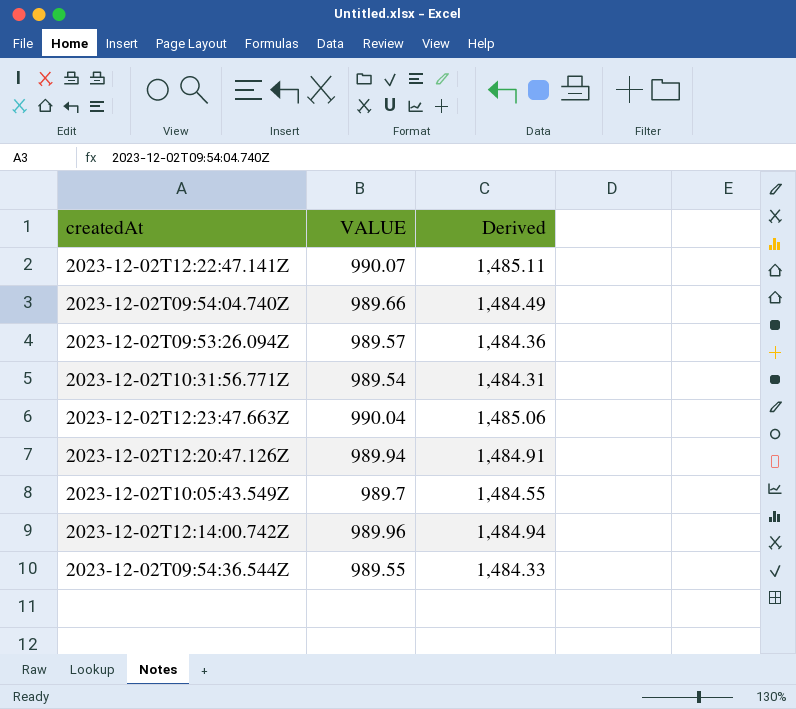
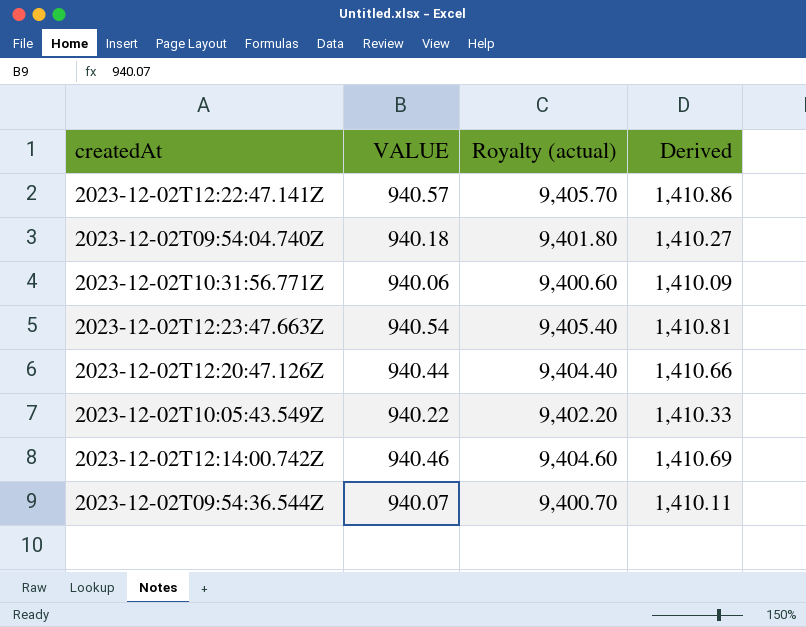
column Royalty (actual) | formula: none -> [VALUE] * 10
row 2023-12-02T09:53:26.094Z: 989.57 | 1,484.36 -> none
2023-12-02T12:22:47.141Z | VALUE: 990.07 -> 940.57
2023-12-02T12:22:47.141Z | Derived: 1,485.11 -> 1,410.86
2023-12-02T09:54:04.740Z | VALUE: 989.66 -> 940.18
2023-12-02T09:54:04.740Z | Derived: 1,484.49 -> 1,410.27
2023-12-02T10:31:56.771Z | VALUE: 989.54 -> 940.06
2023-12-02T10:31:56.771Z | Derived: 1,484.31 -> 1,410.09
2023-12-02T12:23:47.663Z | VALUE: 990.04 -> 940.54
2023-12-02T12:23:47.663Z | Derived: 1,485.06 -> 1,410.81
2023-12-02T12:20:47.126Z | VALUE: 989.94 -> 940.44
2023-12-02T12:20:47.126Z | Derived: 1,484.91 -> 1,410.66
2023-12-02T10:05:43.549Z | VALUE: 989.7 -> 940.22
2023-12-02T10:05:43.549Z | Derived: 1,484.55 -> 1,410.33
2023-12-02T12:14:00.742Z | VALUE: 989.96 -> 940.46
2023-12-02T12:14:00.742Z | Derived: 1,484.94 -> 1,410.69
2023-12-02T09:54:36.544Z | VALUE: 989.55 -> 940.07
2023-12-02T09:54:36.544Z | Derived: 1,484.33 -> 1,410.11

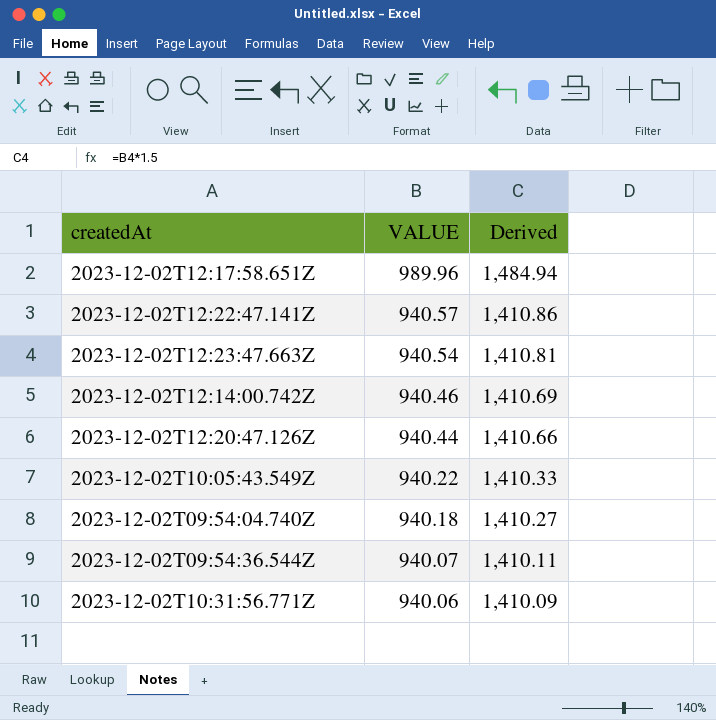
row order: none -> VALUE descending
column Royalty (actual) | formula: [VALUE] * 10 -> none
row 2023-12-02T12:17:58.651Z: none -> 989.96 | 1,484.94

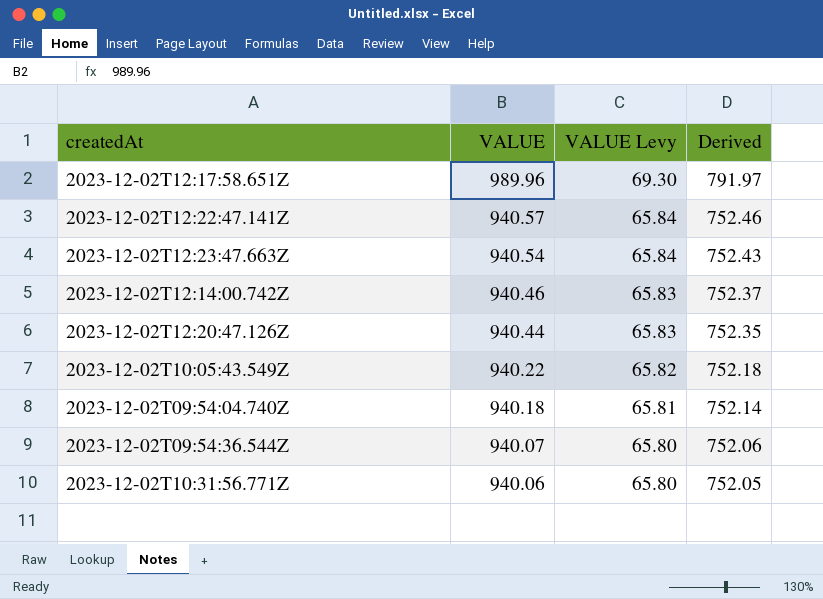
column VALUE Levy | formula: none -> [VALUE] * 0.07
column Derived | formula: [VALUE] * 1.5 -> [VALUE] * 0.8

